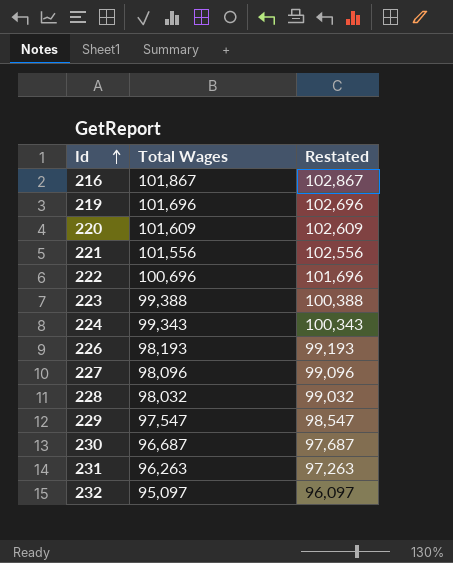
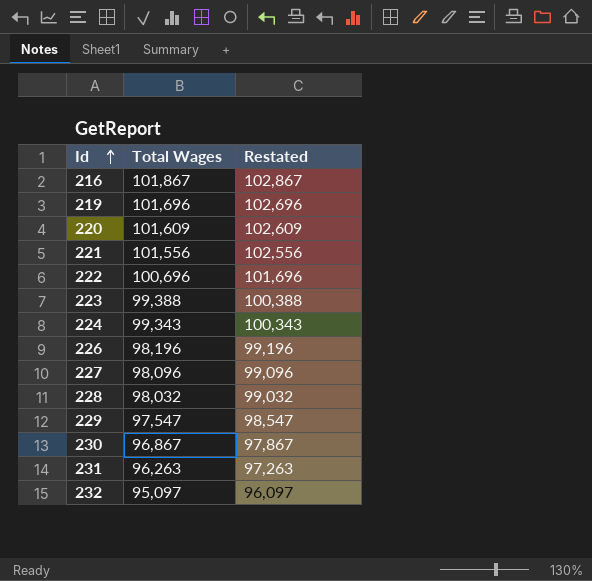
226 | Total Wages: 98,193 -> 98,196
226 | Restated: 99,193 -> 99,196
230 | Total Wages: 96,687 -> 96,867
230 | Restated: 97,687 -> 97,867

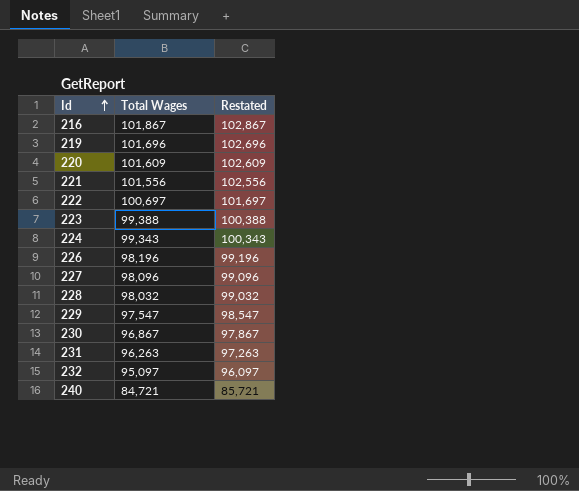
222 | Total Wages: 100,696 -> 100,697
222 | Restated: 101,696 -> 101,697
row 240: none -> 84,721 | 85,721

